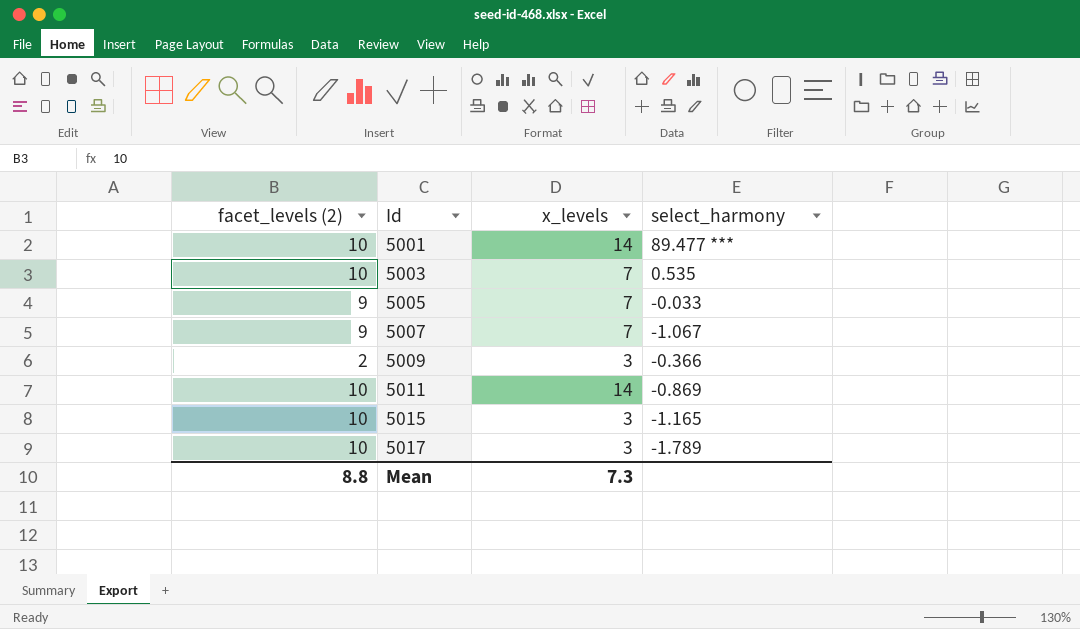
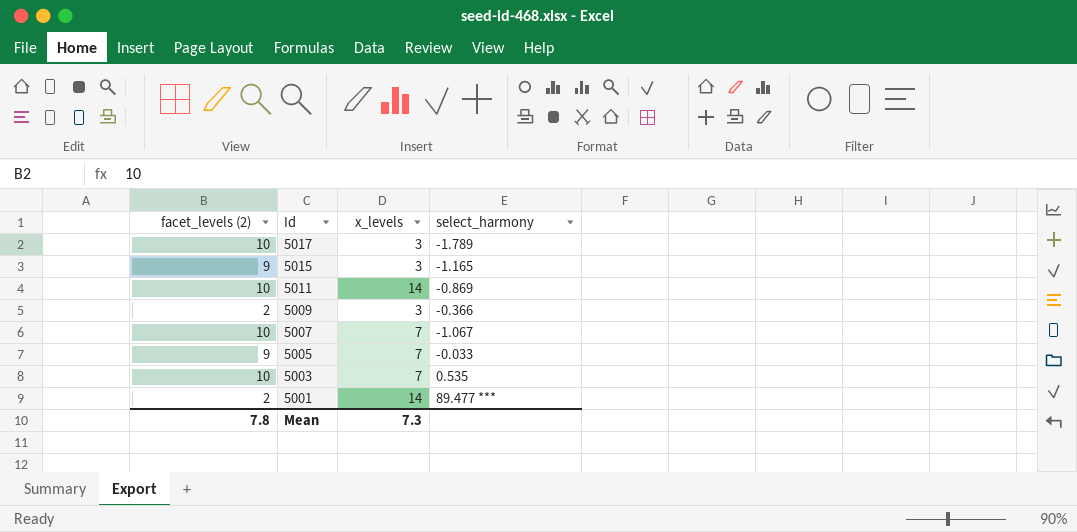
row order: Id ascending -> Id descending
5015 | facet_levels (2): 10 -> 9
5007 | facet_levels (2): 9 -> 10
5001 | facet_levels (2): 10 -> 2
Mean | facet_levels (2): 8.8 -> 7.8

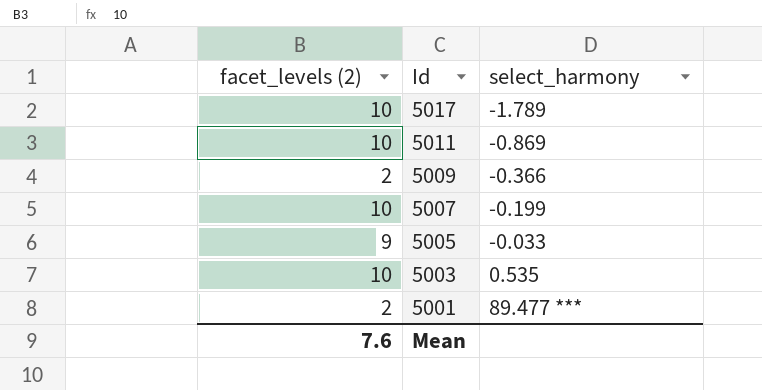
column x_levels | position: 3 -> none
row 5015: 9 | 3 | -1.165 -> none
5007 | select_harmony: -1.067 -> -0.199
Mean | facet_levels (2): 7.8 -> 7.6

